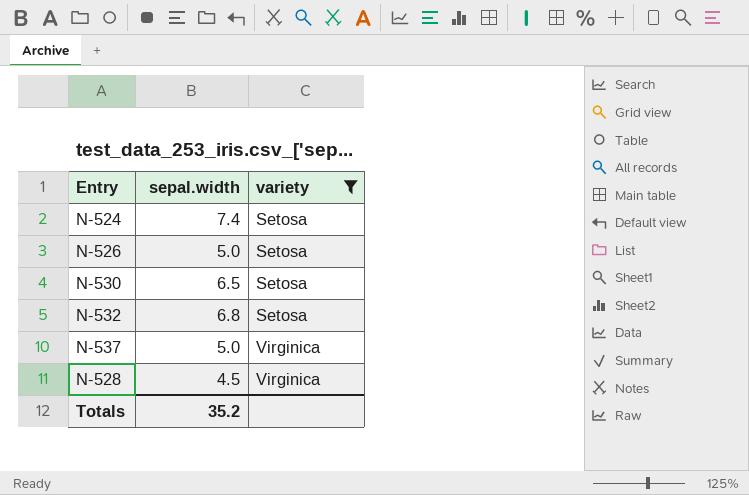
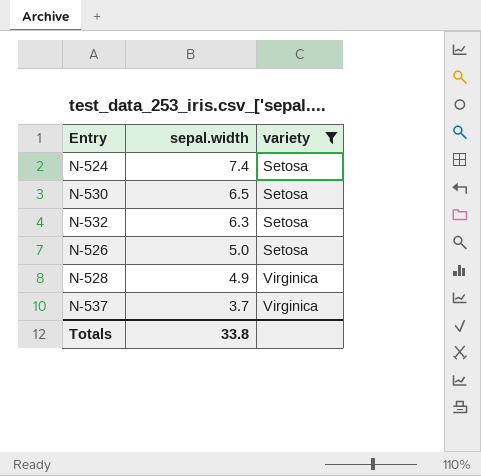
row order: variety ascending -> sepal.width descending
N-532 | sepal.width: 6.8 -> 6.3
N-528 | sepal.width: 4.5 -> 4.9
N-537 | sepal.width: 5.0 -> 3.7
Totals | sepal.width: 35.2 -> 33.8

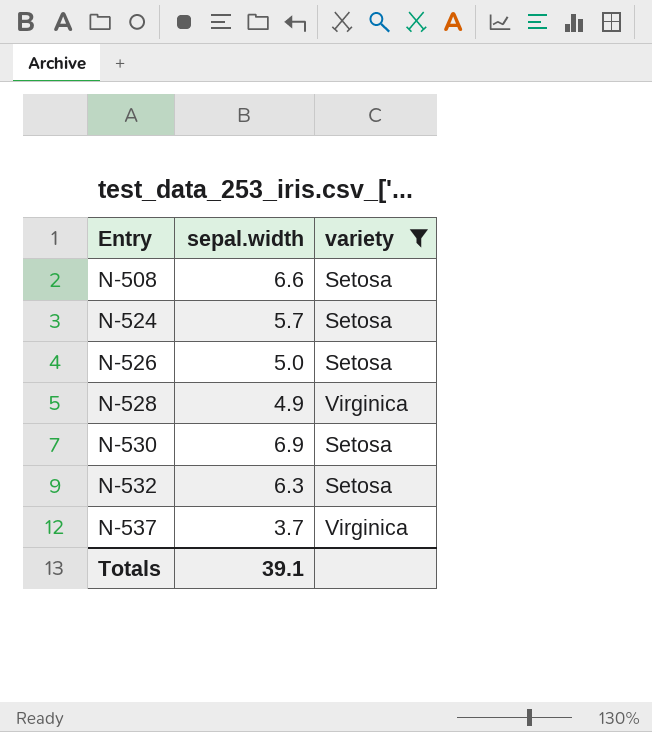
row order: sepal.width descending -> Entry ascending
row N-508: none -> 6.6 | Setosa
N-524 | sepal.width: 7.4 -> 5.7
N-530 | sepal.width: 6.5 -> 6.9
Totals | sepal.width: 33.8 -> 39.1

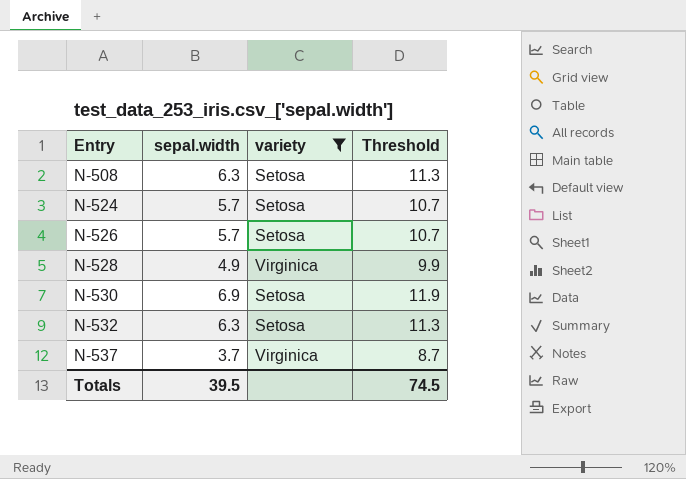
column Threshold | formula: none -> [sepal.width] + 5
N-508 | sepal.width: 6.6 -> 6.3
N-526 | sepal.width: 5.0 -> 5.7
Totals | sepal.width: 39.1 -> 39.5

